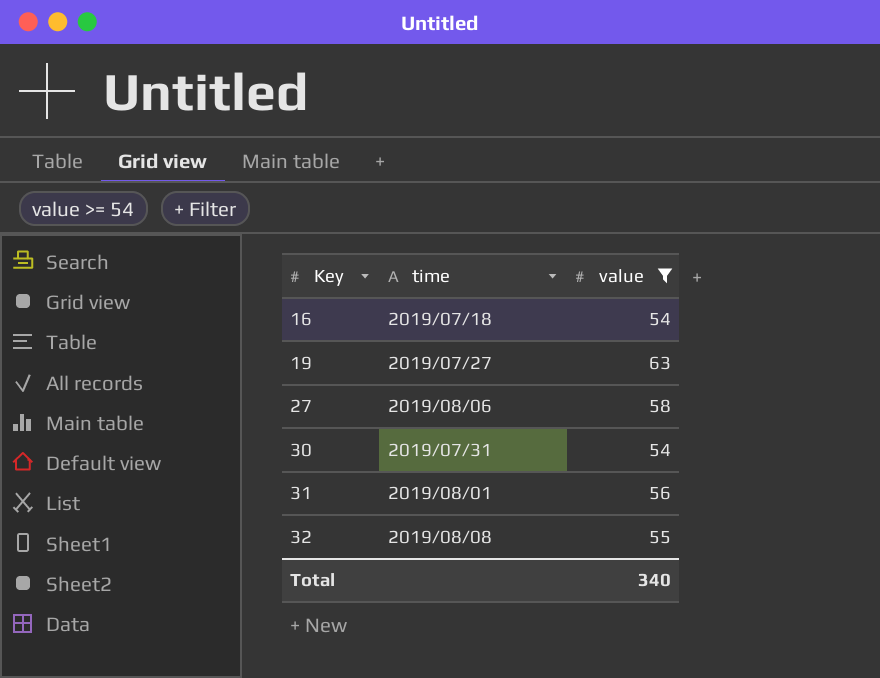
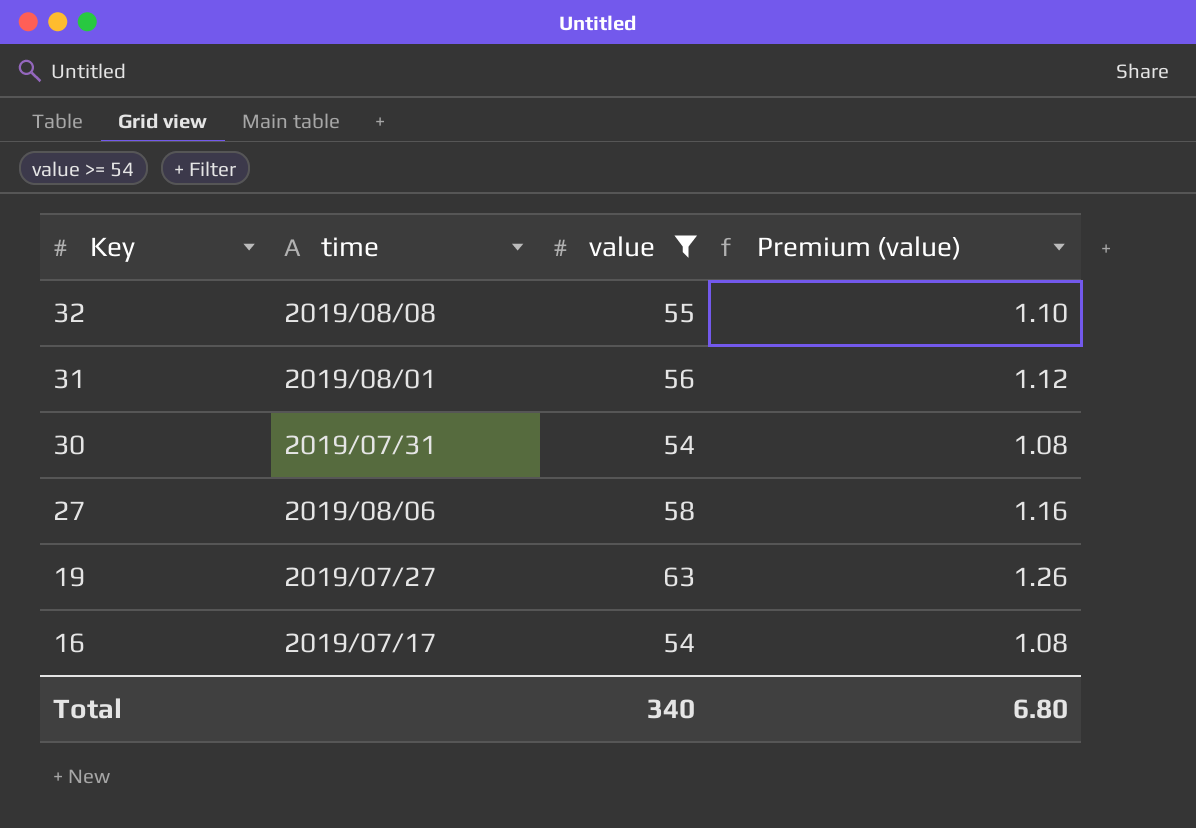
row order: Key ascending -> Key descending
column Premium (value) | formula: none -> [value] * 0.02
16 | time: 2019/07/18 -> 2019/07/17

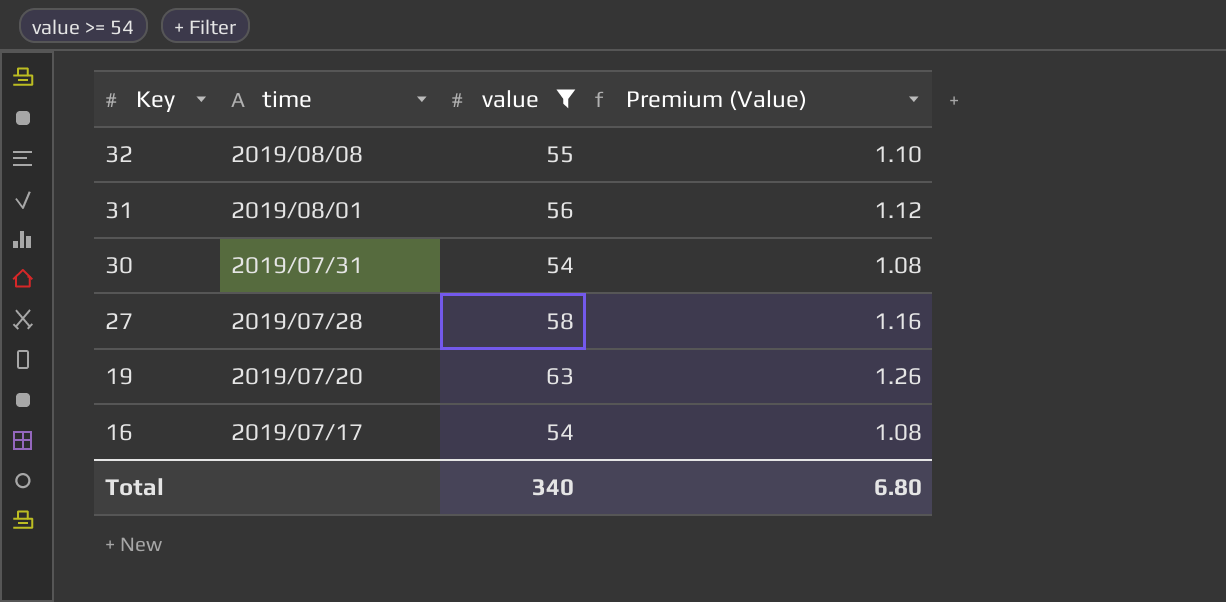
column name: Premium (value) -> Premium (Value)
27 | time: 2019/08/06 -> 2019/07/28
19 | time: 2019/07/27 -> 2019/07/20

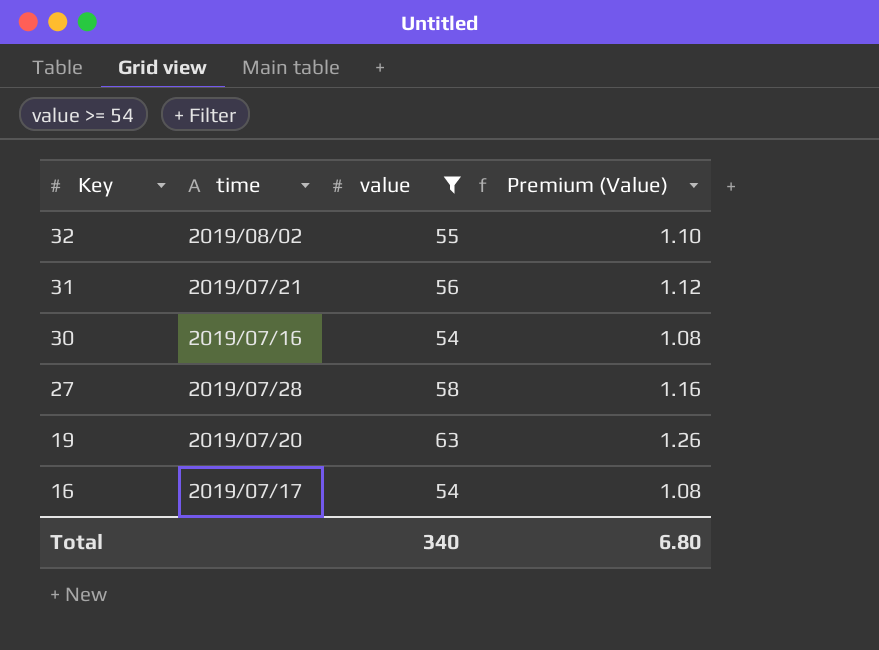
32 | time: 2019/08/08 -> 2019/08/02
31 | time: 2019/08/01 -> 2019/07/21
30 | time: 2019/07/31 -> 2019/07/16

